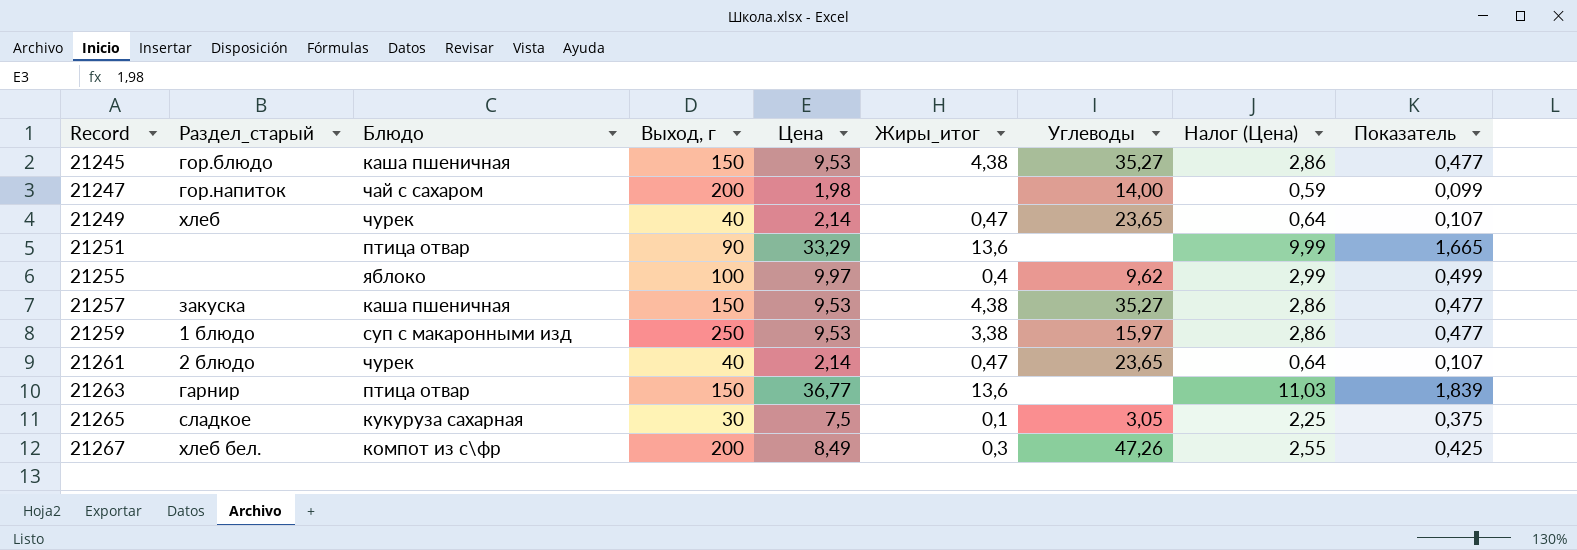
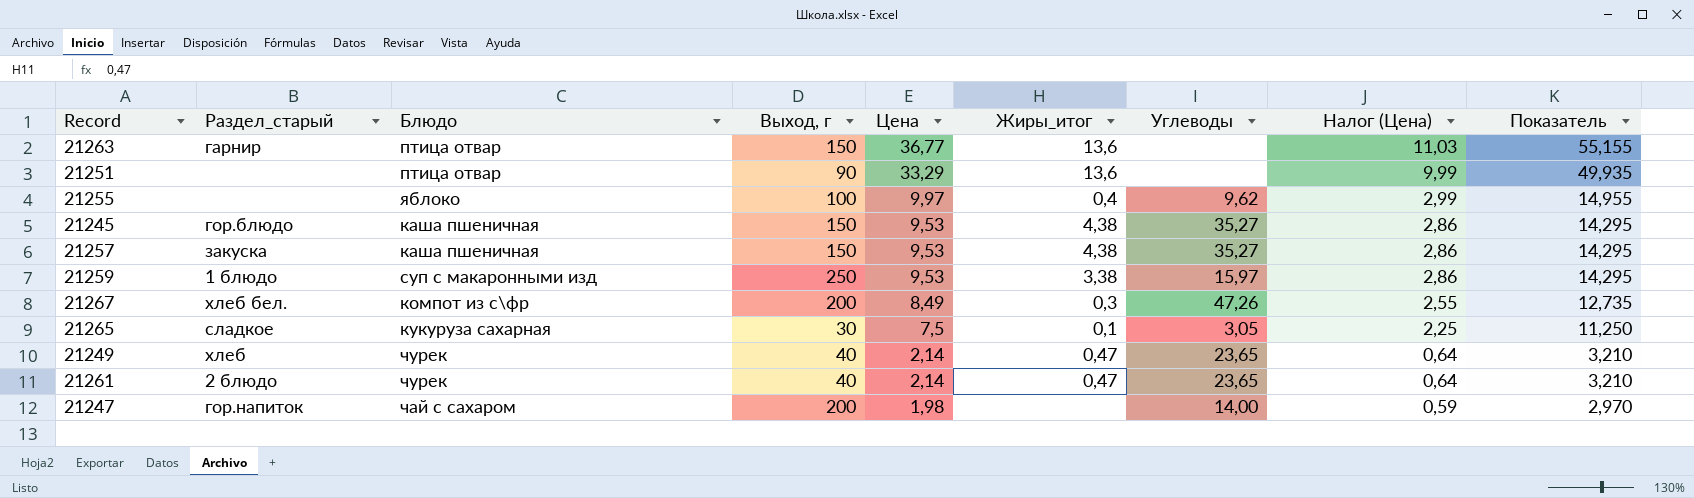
row order: Record ascending -> Цена descending
column Показатель | formula: [Цена] * 0,05 -> [Цена] * 1,5

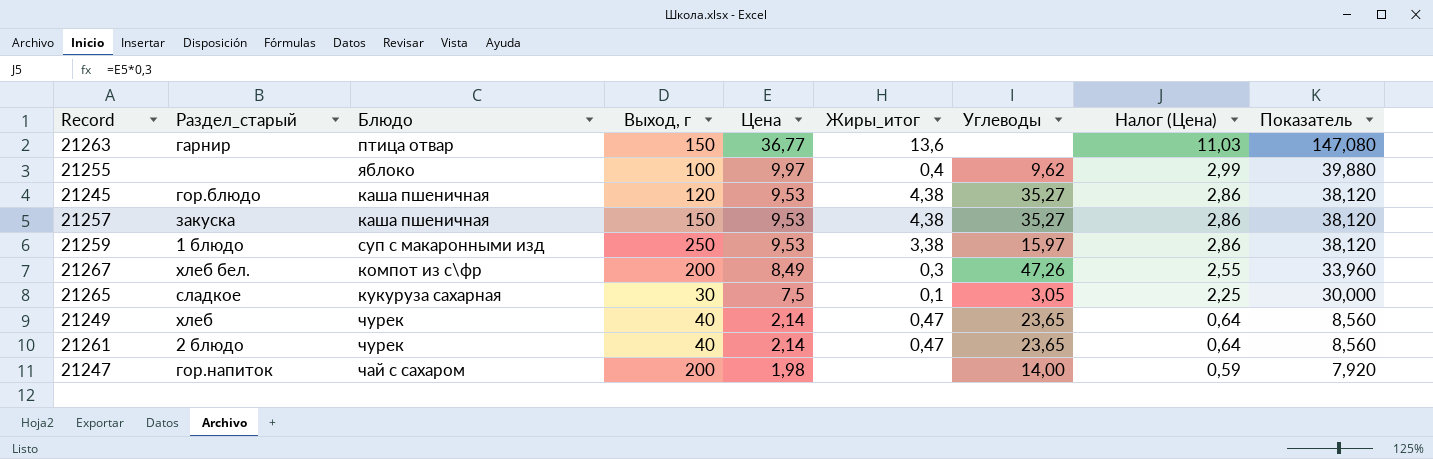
column Показатель | formula: [Цена] * 1,5 -> [Цена] * 4
row 21251: none | птица отвар | 90 | 33,29 | 13,6 | none | 9,99 | 49,935 -> none
21245 | Выход, г: 150 -> 120

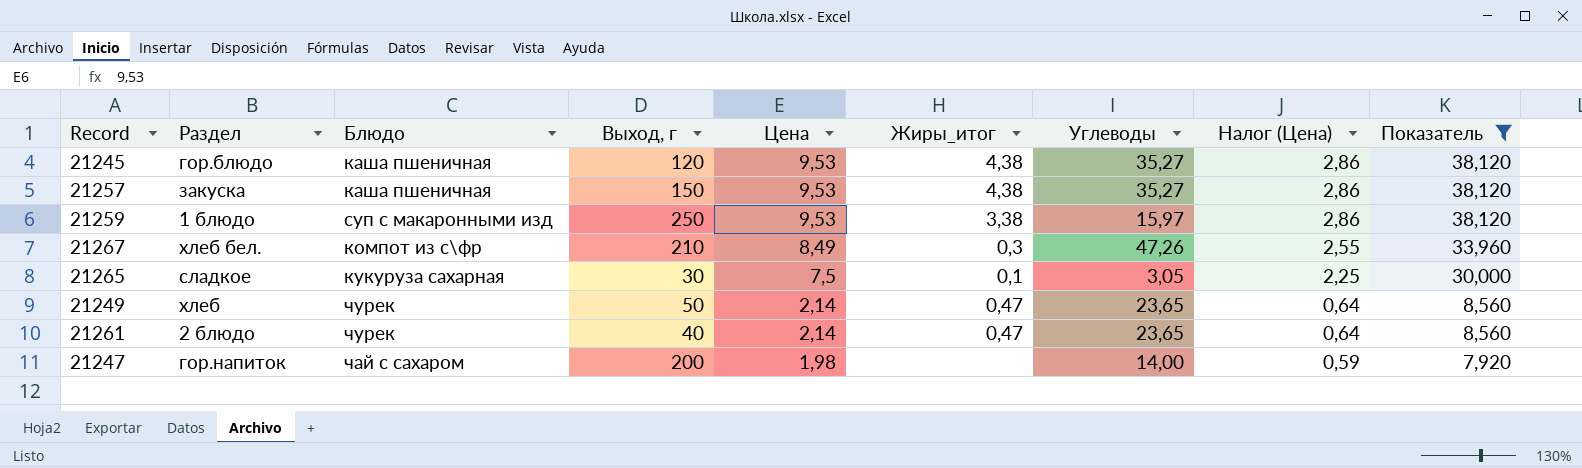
filter: none -> Показатель <= 38,120
column name: Раздел_старый -> Раздел
21267 | Выход, г: 200 -> 210
21249 | Выход, г: 40 -> 50

